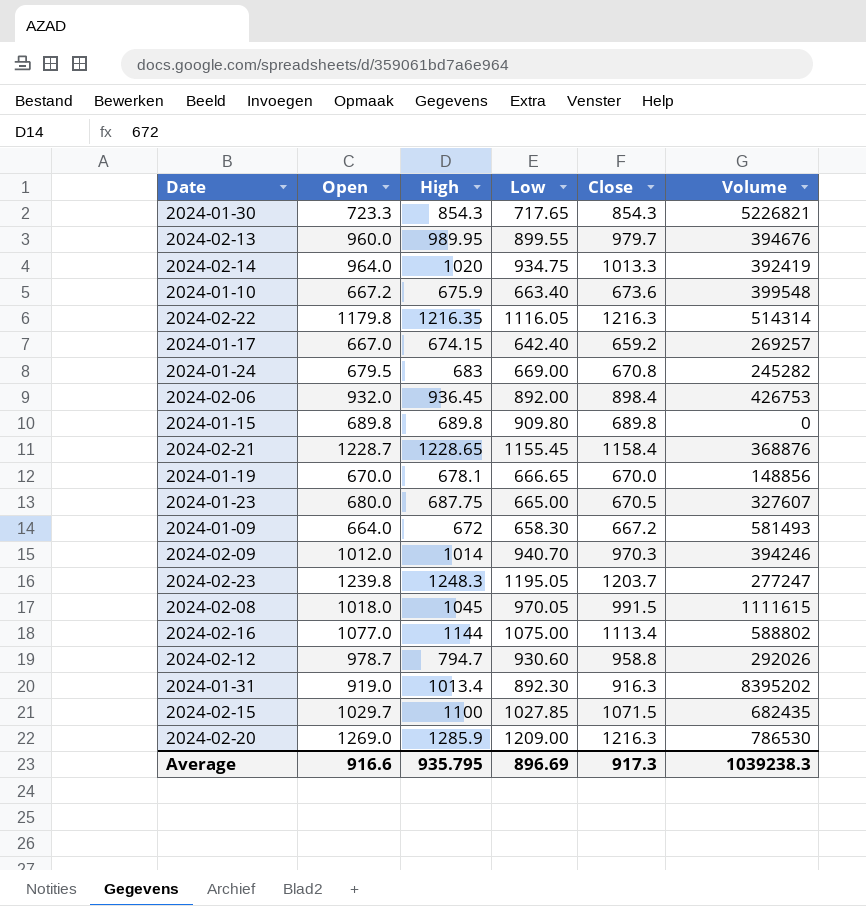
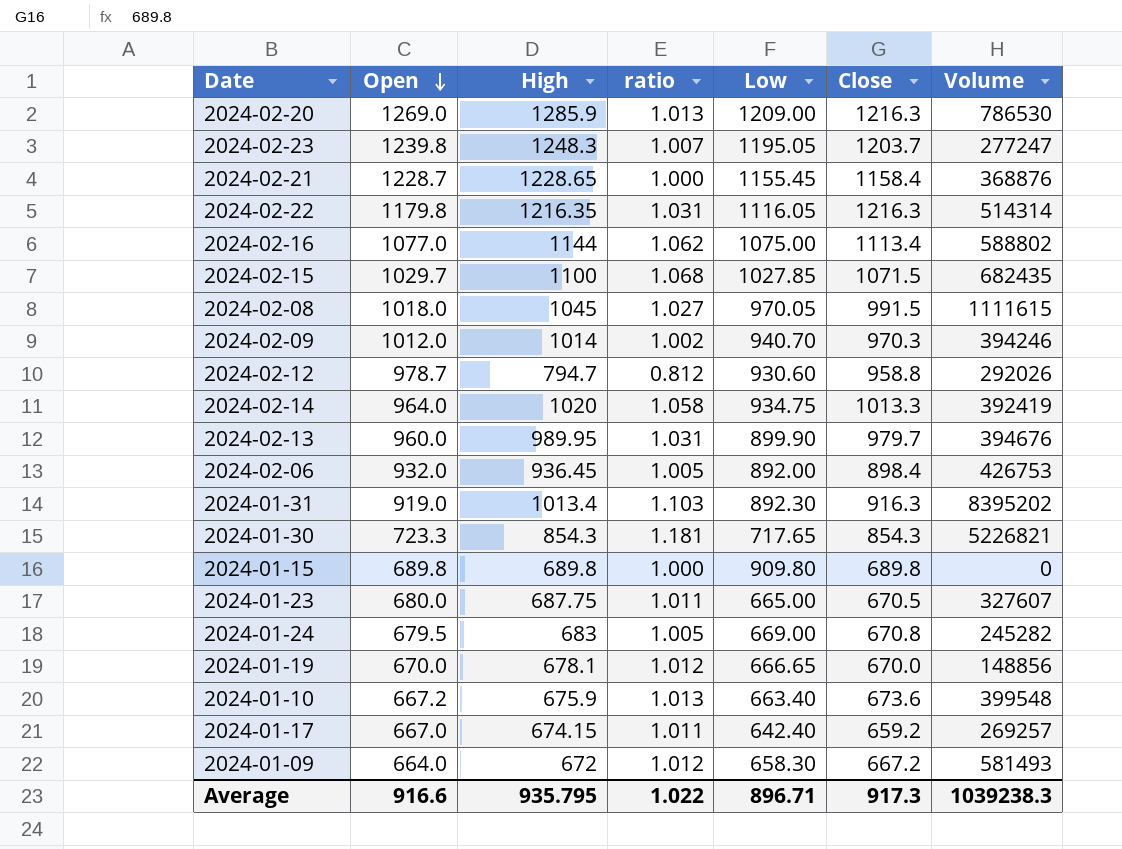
row order: none -> Open descending
column ratio | formula: none -> [High] / [Open]
2024-02-13 | Low: 899.55 -> 899.90
Average | Low: 896.69 -> 896.71

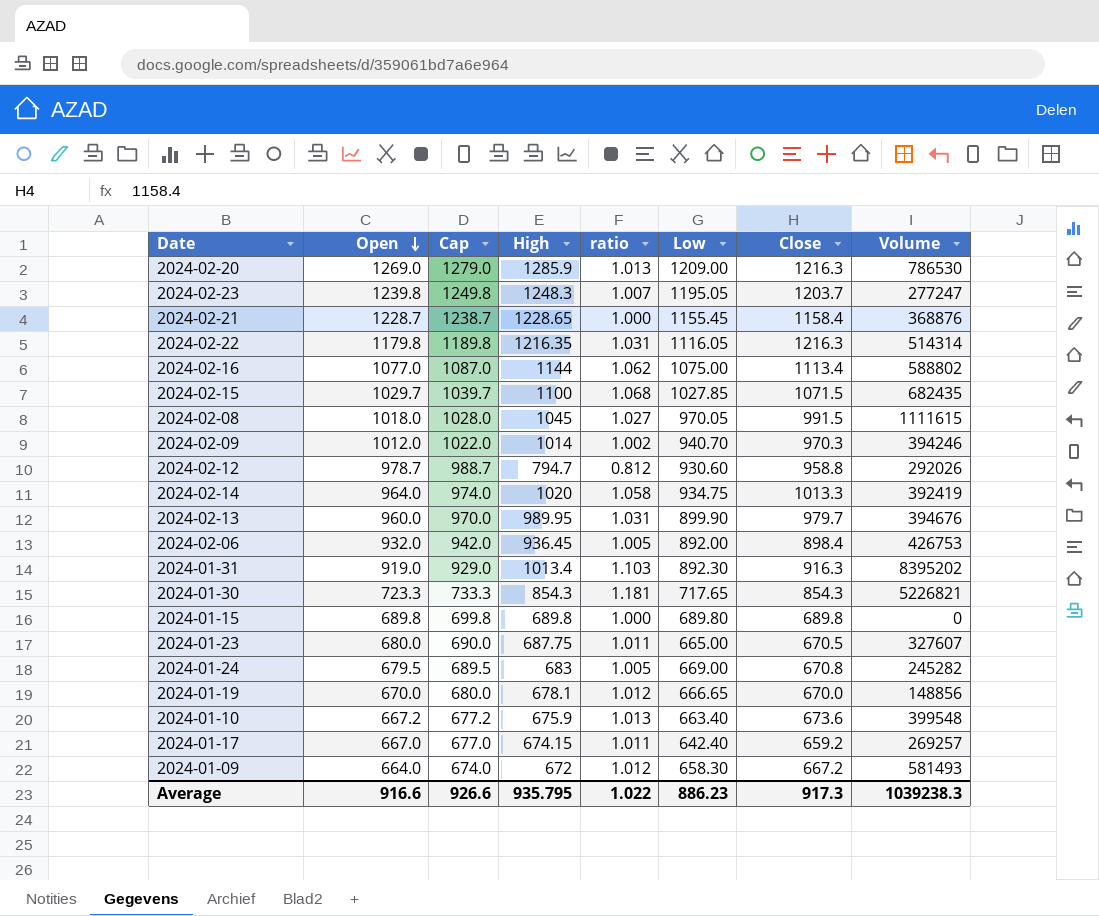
column Cap | formula: none -> [Open] + 10
2024-01-15 | Low: 909.80 -> 689.80
Average | Low: 896.71 -> 886.23

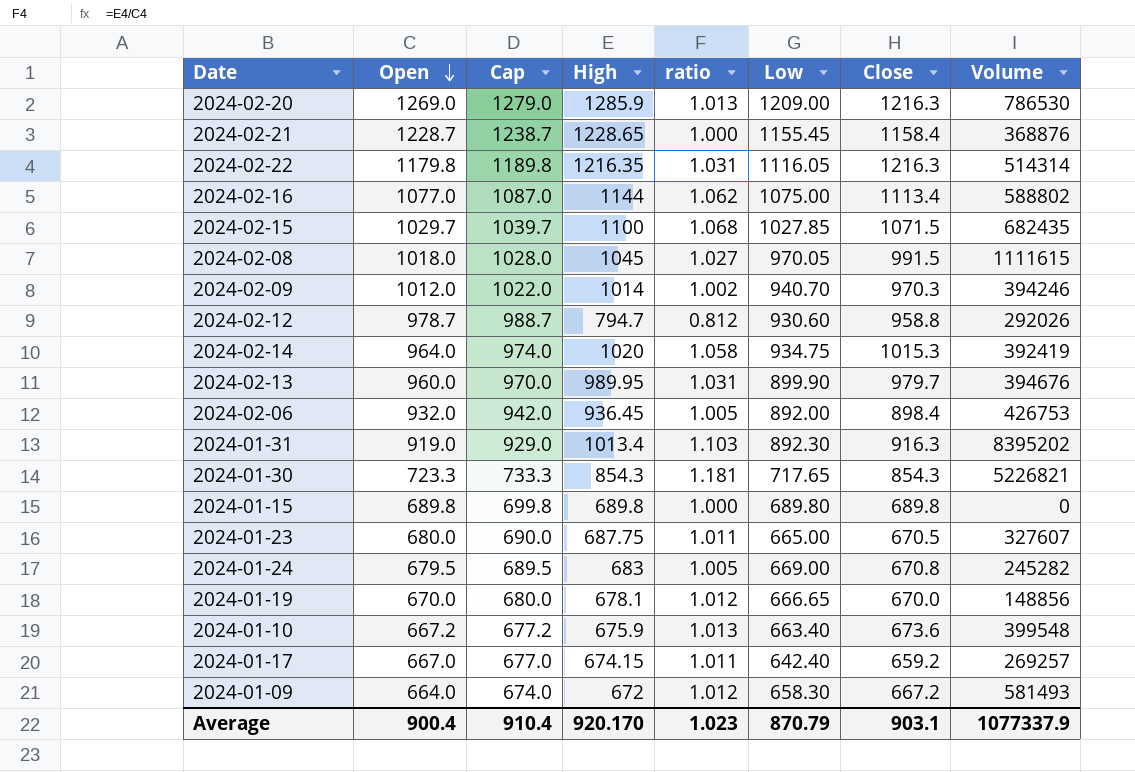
row 2024-02-23: 1239.8 | 1249.8 | 1248.3 | 1.007 | 1195.05 | 1203.7 | 277247 -> none
2024-02-14 | Close: 1013.3 -> 1015.3
Average | Open: 916.6 -> 900.4
Average | Cap: 926.6 -> 910.4
Average | High: 935.795 -> 920.170
Average | ratio: 1.022 -> 1.023
Average | Low: 886.23 -> 870.79
Average | Close: 917.3 -> 903.1
Average | Volume: 1039238.3 -> 1077337.9

